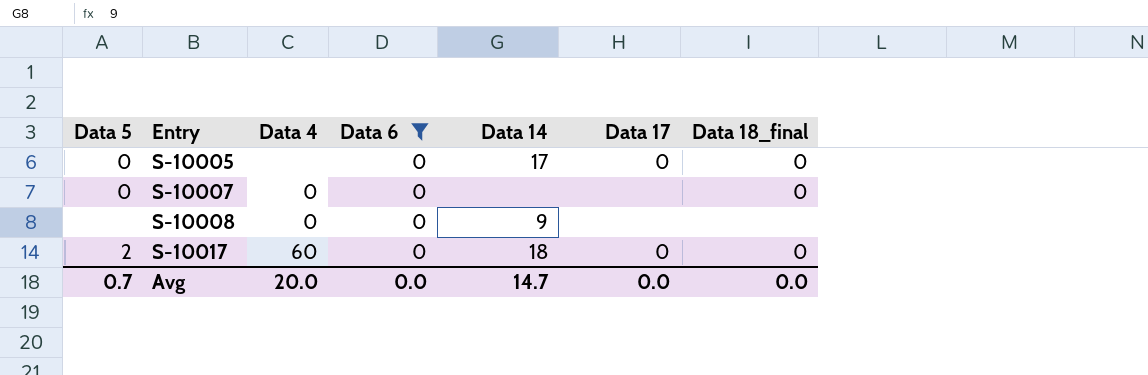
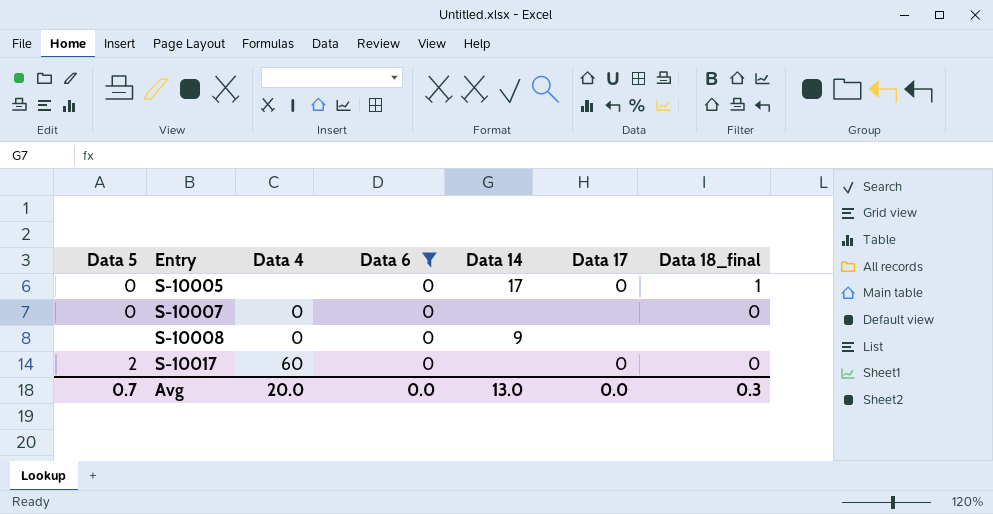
S-10005 | Data 18_final: 0 -> 1
S-10017 | Data 14: 18 -> none
Avg | Data 14: 14.7 -> 13.0
Avg | Data 18_final: 0.0 -> 0.3

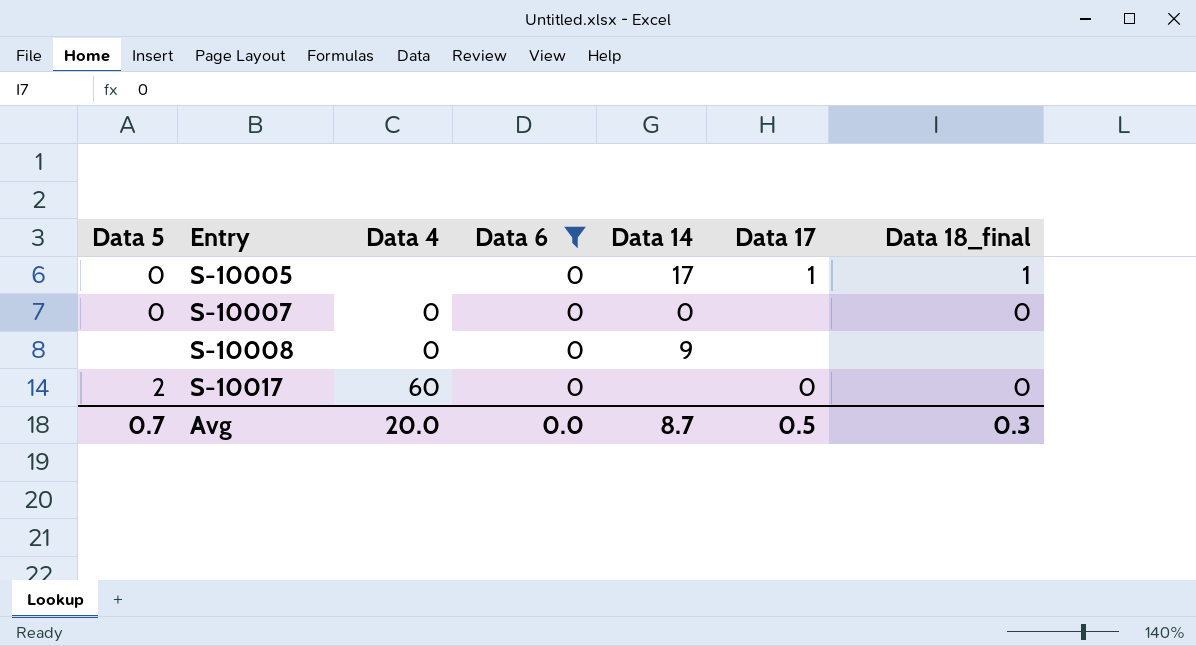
S-10005 | Data 17: 0 -> 1
S-10007 | Data 14: none -> 0
Avg | Data 14: 13.0 -> 8.7
Avg | Data 17: 0.0 -> 0.5

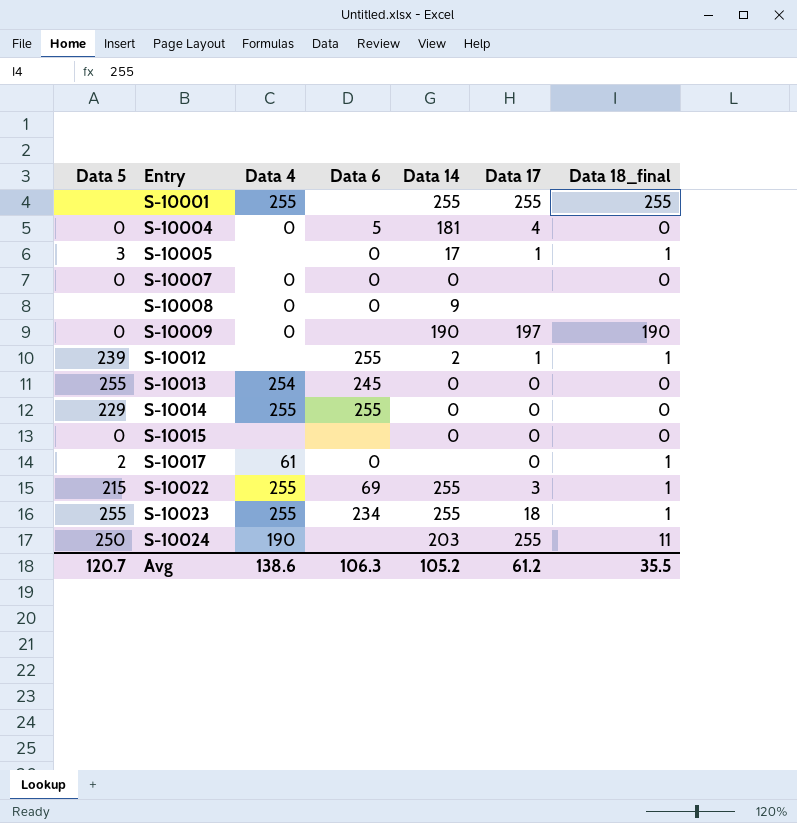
filter: Data 6 = 0 -> none
S-10005 | Data 5: 0 -> 3
S-10017 | Data 4: 60 -> 61
S-10017 | Data 18_final: 0 -> 1
Avg | Data 5: 0.7 -> 120.7
Avg | Data 4: 20.0 -> 138.6
Avg | Data 6: 0.0 -> 106.3
Avg | Data 14: 8.7 -> 105.2
Avg | Data 17: 0.5 -> 61.2
Avg | Data 18_final: 0.3 -> 35.5

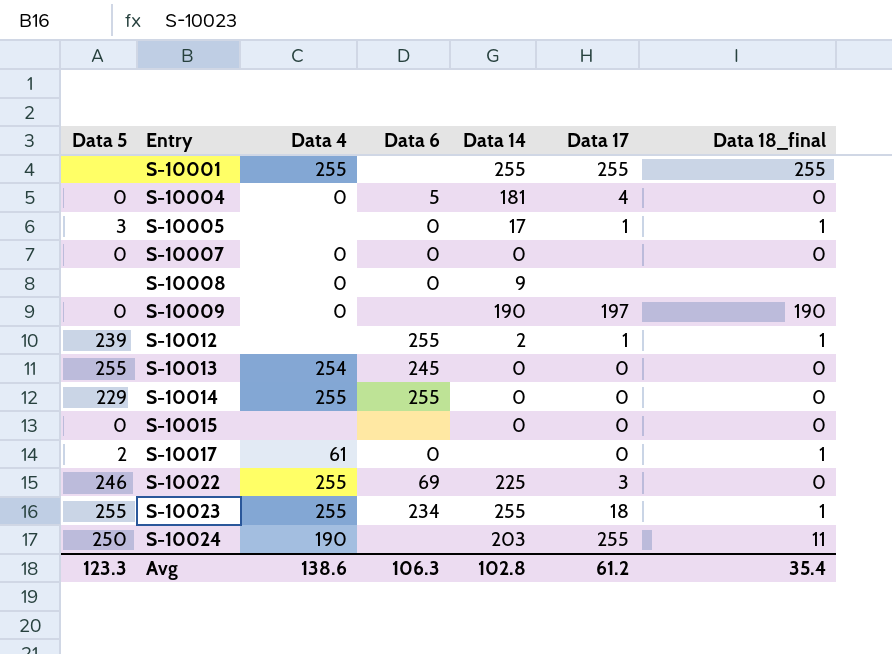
S-10022 | Data 5: 215 -> 246
S-10022 | Data 14: 255 -> 225
S-10022 | Data 18_final: 1 -> 0
Avg | Data 5: 120.7 -> 123.3
Avg | Data 14: 105.2 -> 102.8
Avg | Data 18_final: 35.5 -> 35.4

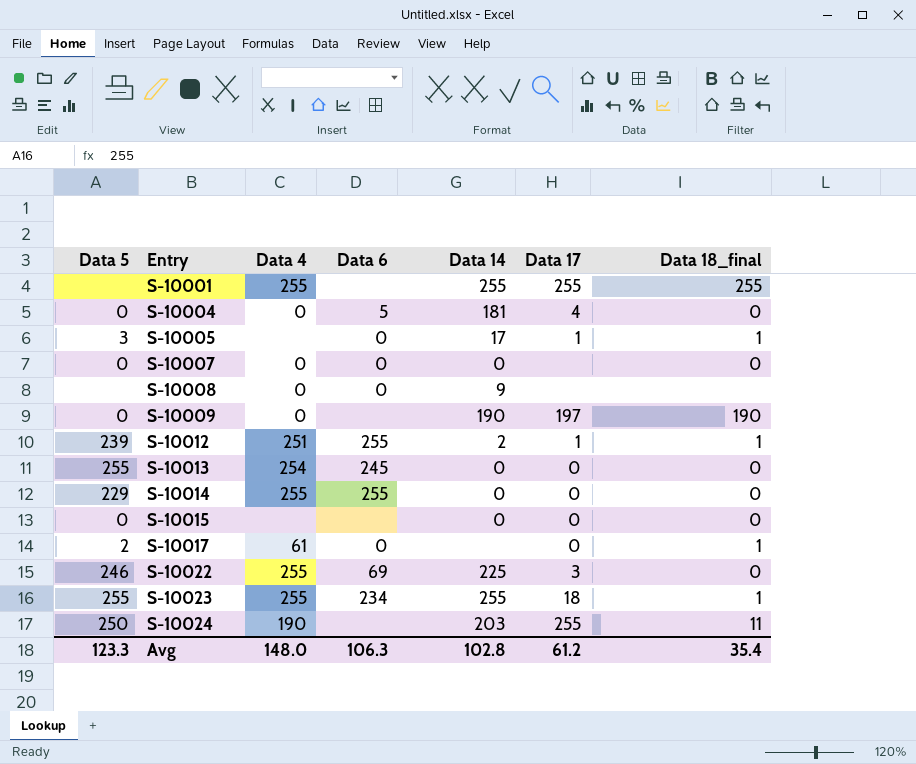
S-10012 | Data 4: none -> 251
Avg | Data 4: 138.6 -> 148.0

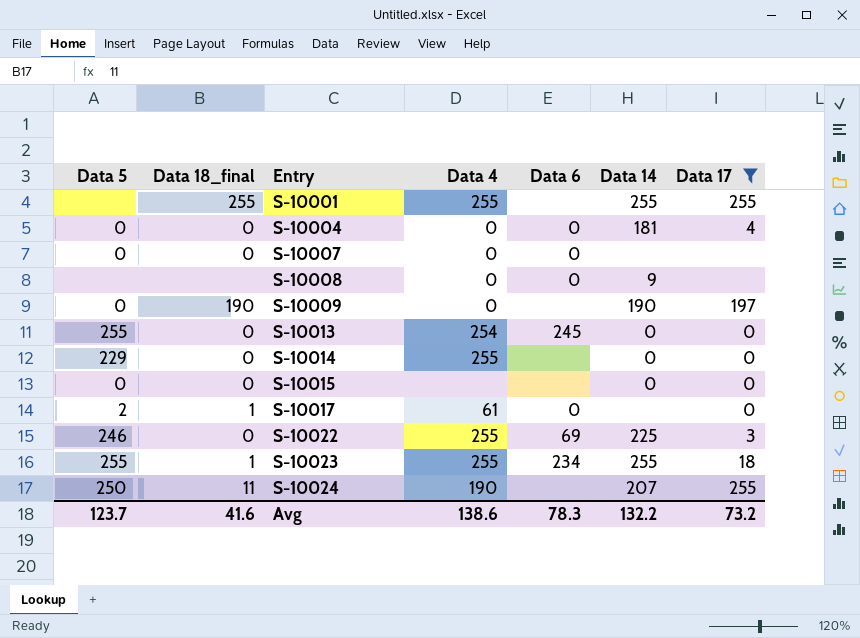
filter: none -> Data 17 != 1
column Data 18_final | position: 7 -> 2
S-10004 | Data 6: 5 -> 0
S-10007 | Data 14: 0 -> none
S-10014 | Data 6: 255 -> none
S-10024 | Data 14: 203 -> 207
Avg | Data 5: 123.3 -> 123.7
Avg | Data 18_final: 35.4 -> 41.6
Avg | Data 4: 148.0 -> 138.6
Avg | Data 6: 106.3 -> 78.3
Avg | Data 14: 102.8 -> 132.2
Avg | Data 17: 61.2 -> 73.2

